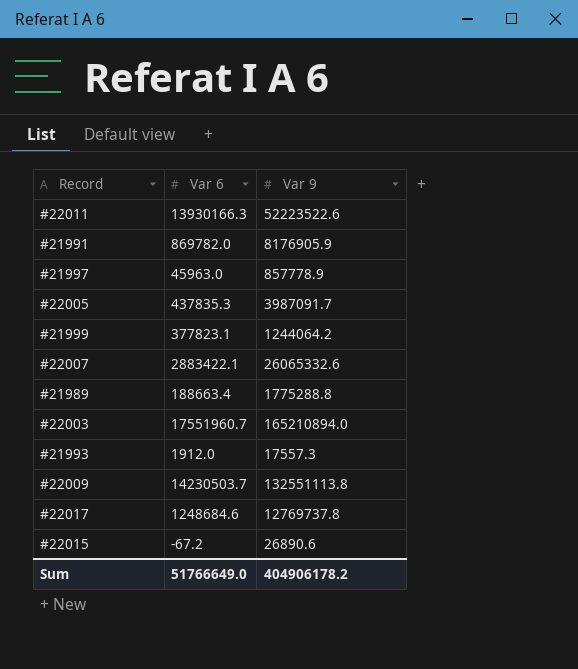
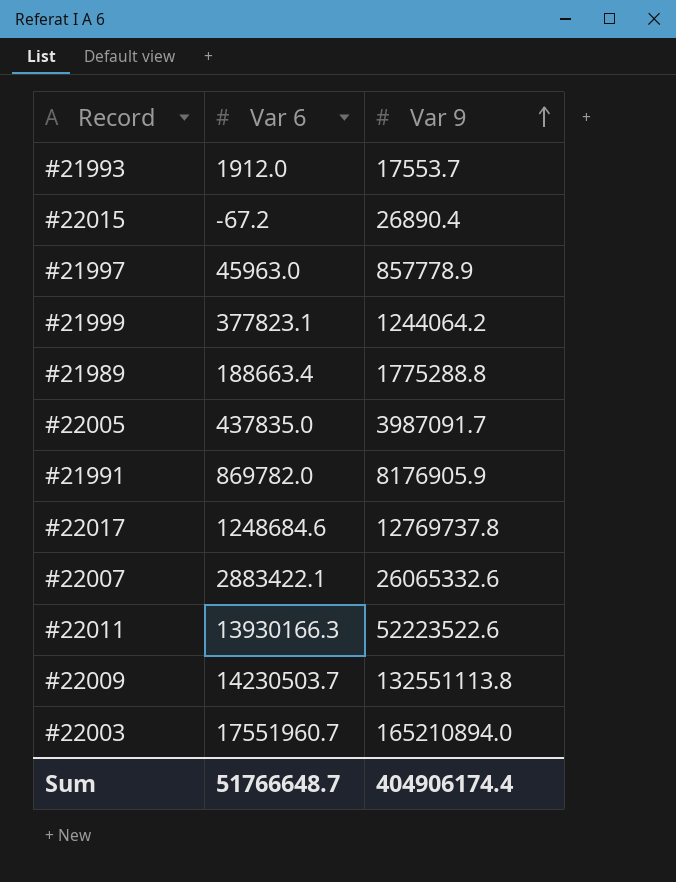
row order: none -> Var 9 ascending
#21993 | Var 9: 17557.3 -> 17553.7
#22015 | Var 9: 26890.6 -> 26890.4
#22005 | Var 6: 437835.3 -> 437835.0
Sum | Var 6: 51766649.0 -> 51766648.7
Sum | Var 9: 404906178.2 -> 404906174.4

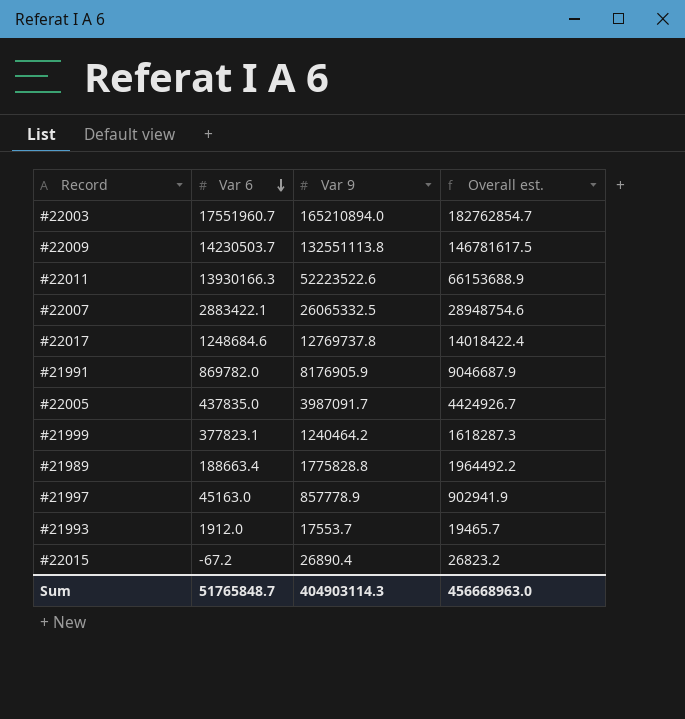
row order: Var 9 ascending -> Var 6 descending
column Overall est. | formula: none -> [Var 6] + [Var 9]
#22007 | Var 9: 26065332.6 -> 26065332.5
#21999 | Var 9: 1244064.2 -> 1240464.2
#21989 | Var 9: 1775288.8 -> 1775828.8
#21997 | Var 6: 45963.0 -> 45163.0
Sum | Var 6: 51766648.7 -> 51765848.7
Sum | Var 9: 404906174.4 -> 404903114.3

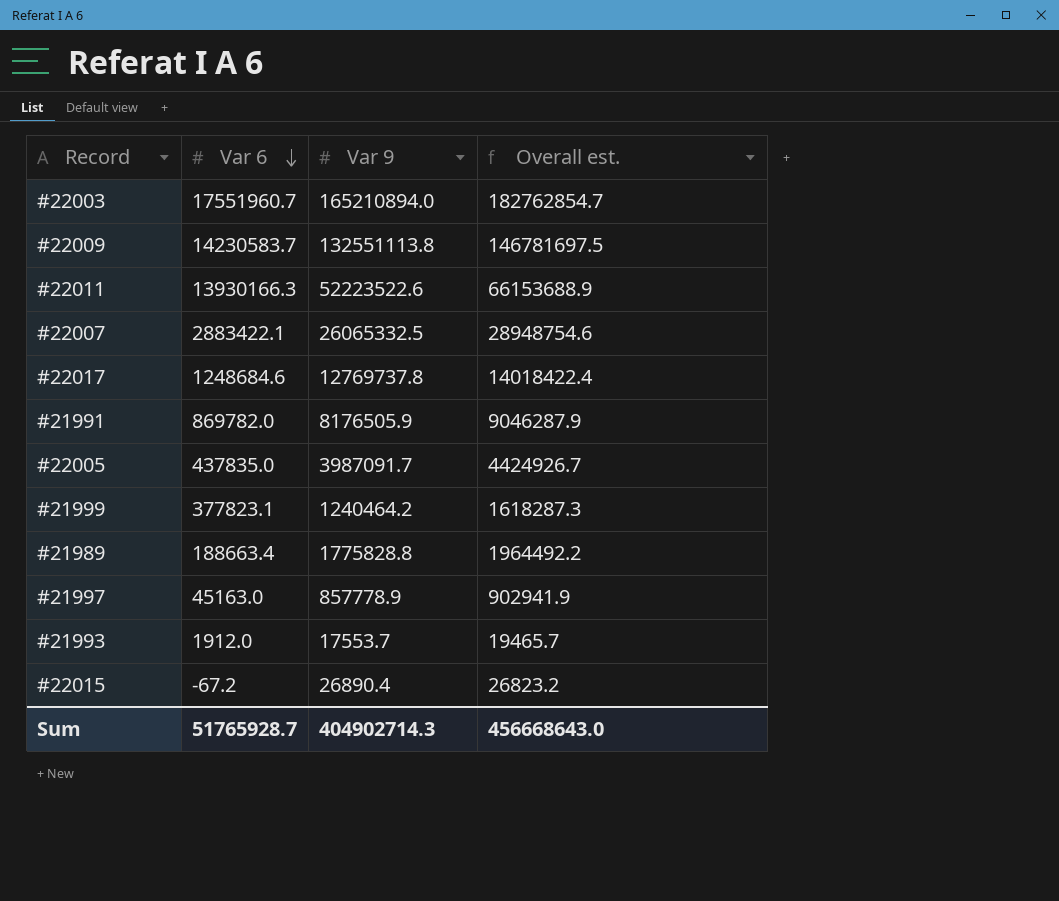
#22009 | Var 6: 14230503.7 -> 14230583.7
#22009 | Overall est.: 146781617.5 -> 146781697.5
#21991 | Var 9: 8176905.9 -> 8176505.9
#21991 | Overall est.: 9046687.9 -> 9046287.9
Sum | Var 6: 51765848.7 -> 51765928.7
Sum | Var 9: 404903114.3 -> 404902714.3
Sum | Overall est.: 456668963.0 -> 456668643.0

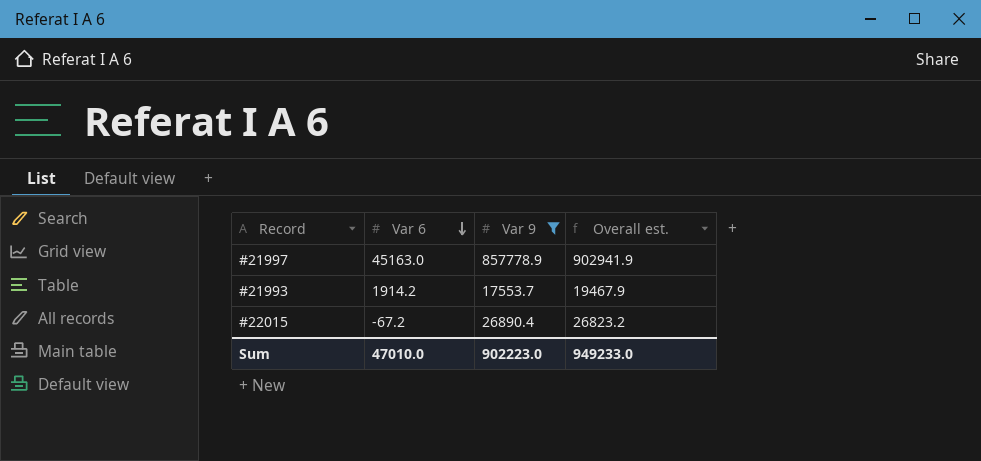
filter: none -> Var 9 <= 857778.9
#21993 | Var 6: 1912.0 -> 1914.2
#21993 | Overall est.: 19465.7 -> 19467.9
Sum | Var 6: 51765928.7 -> 47010.0
Sum | Var 9: 404902714.3 -> 902223.0
Sum | Overall est.: 456668643.0 -> 949233.0

